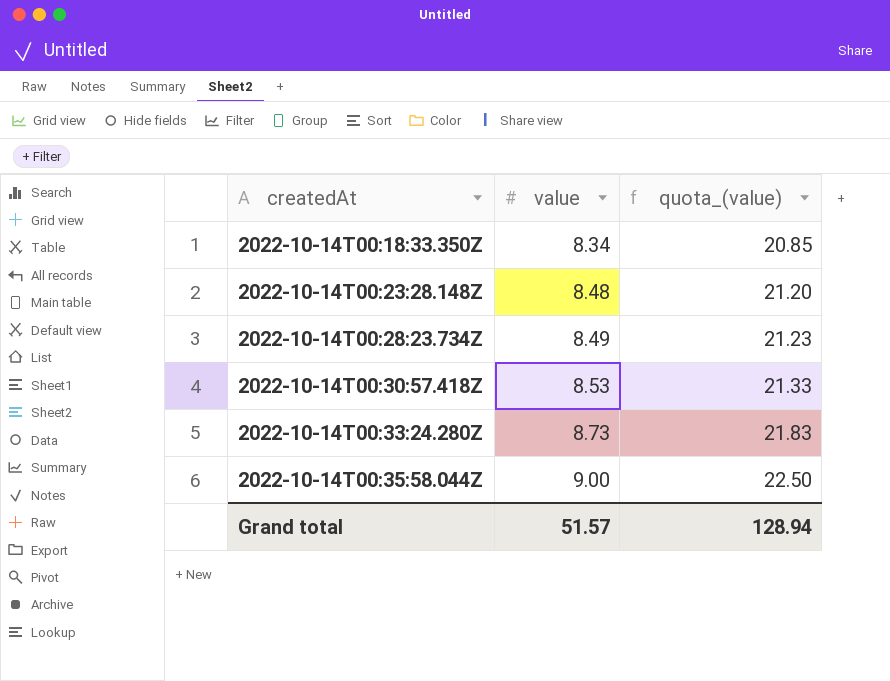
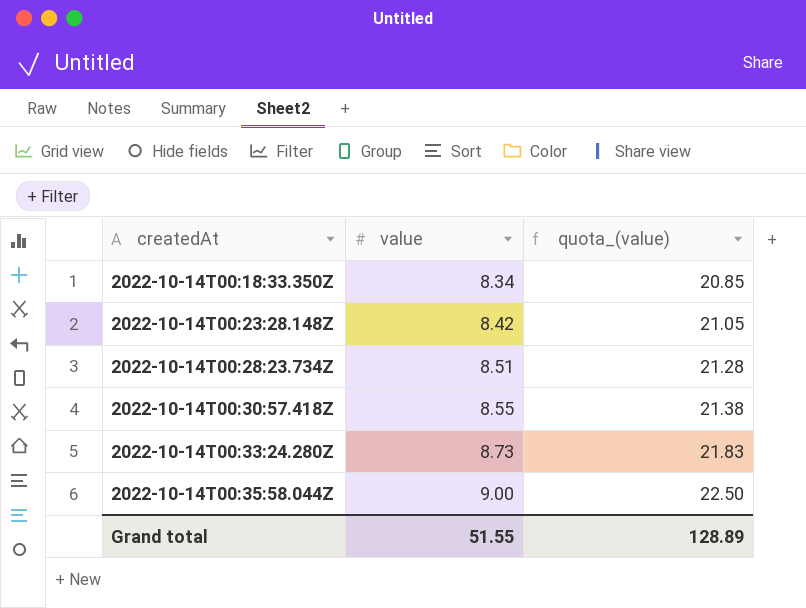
2022-10-14T00:23:28.148Z | value: 8.48 -> 8.42
2022-10-14T00:23:28.148Z | quota_(value): 21.20 -> 21.05
2022-10-14T00:28:23.734Z | value: 8.49 -> 8.51
2022-10-14T00:28:23.734Z | quota_(value): 21.23 -> 21.28
2022-10-14T00:30:57.418Z | value: 8.53 -> 8.55
2022-10-14T00:30:57.418Z | quota_(value): 21.33 -> 21.38
Grand total | value: 51.57 -> 51.55
Grand total | quota_(value): 128.94 -> 128.89

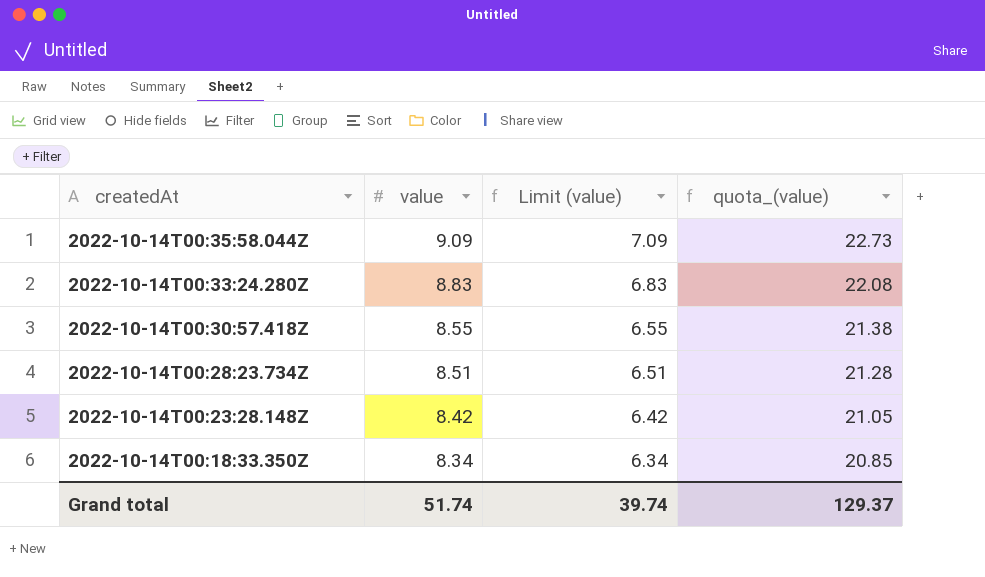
row order: createdAt ascending -> createdAt descending
column Limit (value) | formula: none -> [value] - 2
2022-10-14T00:35:58.044Z | value: 9.00 -> 9.09
2022-10-14T00:35:58.044Z | quota_(value): 22.50 -> 22.73
2022-10-14T00:33:24.280Z | value: 8.73 -> 8.83
2022-10-14T00:33:24.280Z | quota_(value): 21.83 -> 22.08
Grand total | value: 51.55 -> 51.74
Grand total | quota_(value): 128.89 -> 129.37

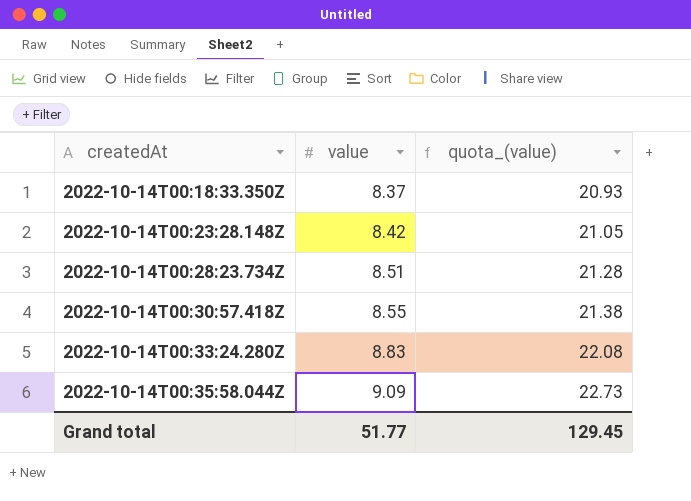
row order: createdAt descending -> createdAt ascending
column Limit (value) | formula: [value] - 2 -> none
2022-10-14T00:18:33.350Z | value: 8.34 -> 8.37
2022-10-14T00:18:33.350Z | quota_(value): 20.85 -> 20.93
Grand total | value: 51.74 -> 51.77
Grand total | quota_(value): 129.37 -> 129.45

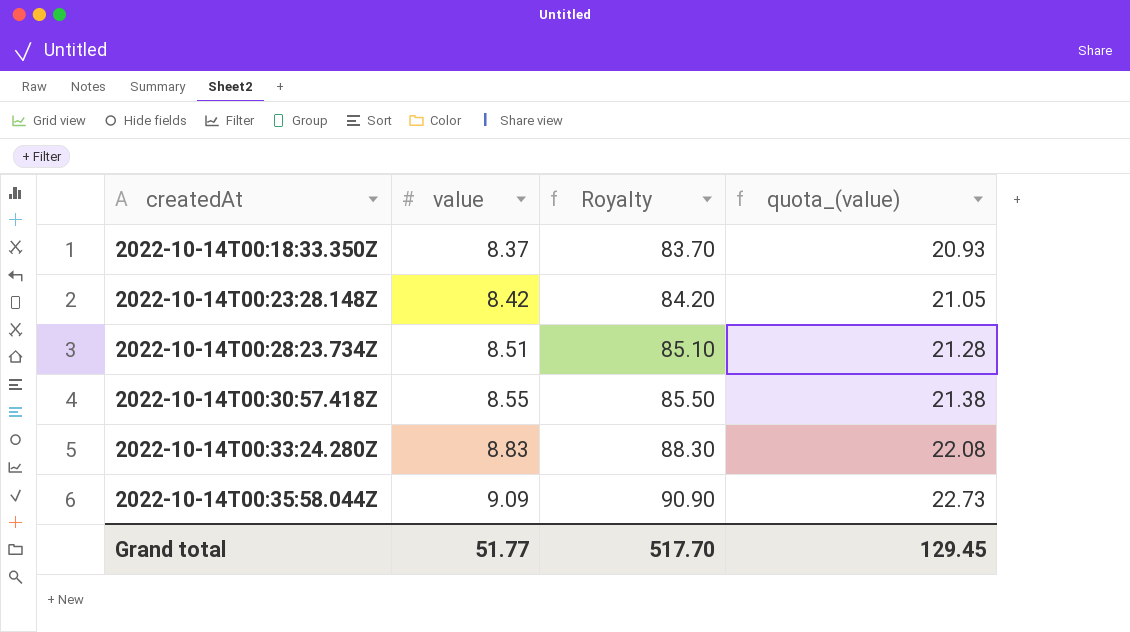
column Royalty | formula: none -> [value] * 10

